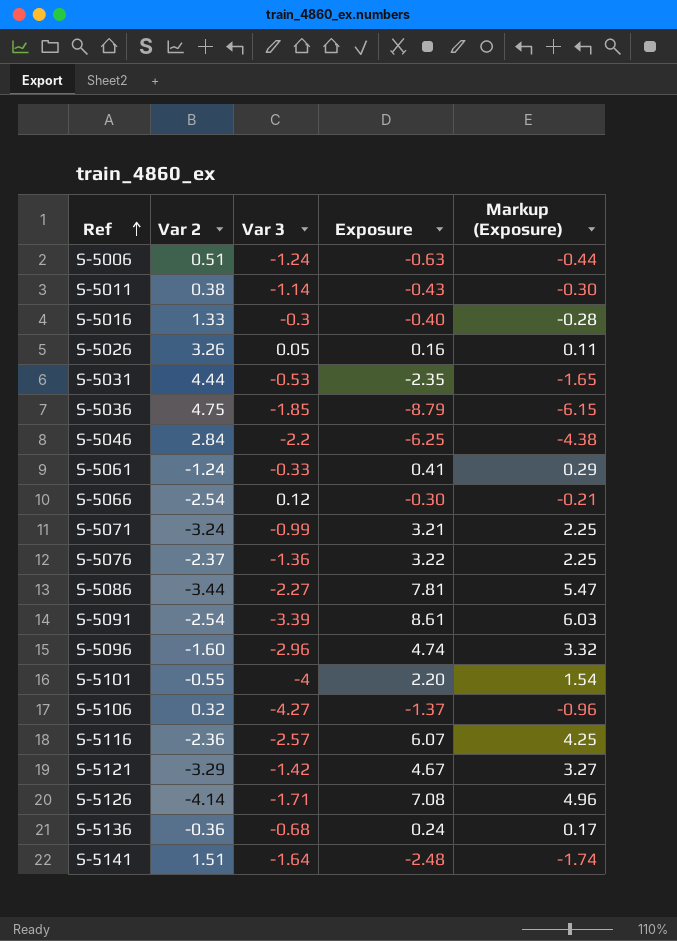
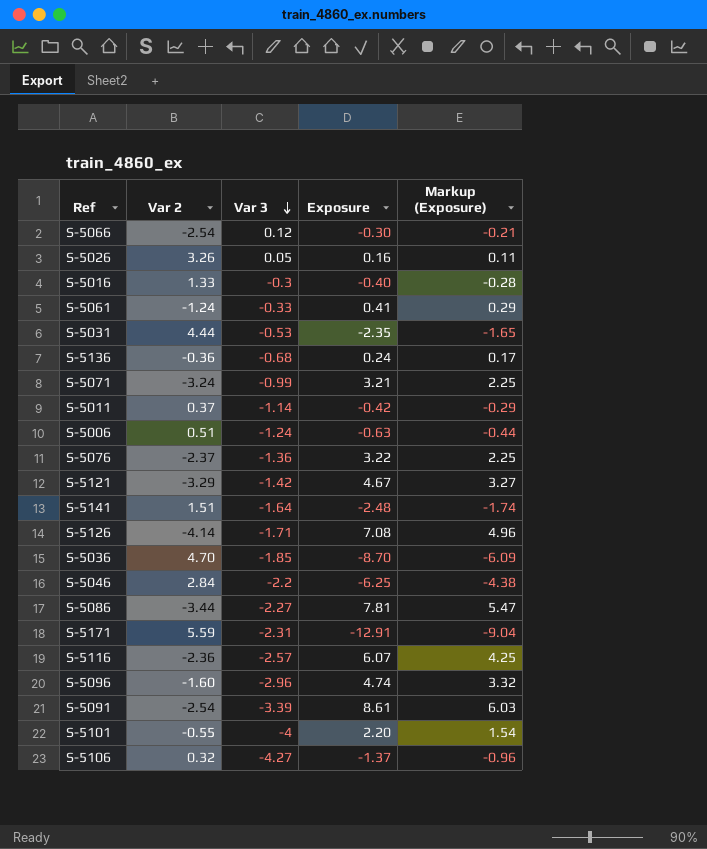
row order: Ref ascending -> Var 3 descending
S-5011 | Var 2: 0.38 -> 0.37
S-5011 | Exposure: -0.43 -> -0.42
S-5011 | Markup (Exposure): -0.30 -> -0.29
S-5036 | Var 2: 4.75 -> 4.70
S-5036 | Exposure: -8.79 -> -8.70
S-5036 | Markup (Exposure): -6.15 -> -6.09
row S-5171: none -> 5.59 | -2.31 | -12.91 | -9.04

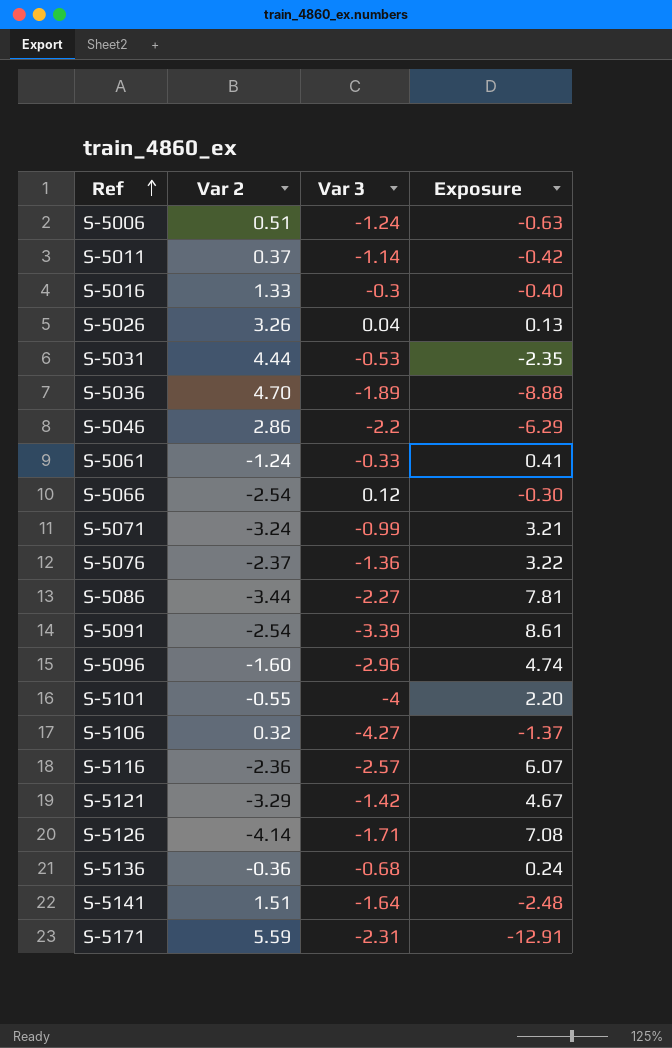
row order: Var 3 descending -> Ref ascending
column Markup (Exposure) | formula: [Exposure] * 0.7 -> none
S-5026 | Var 3: 0.05 -> 0.04
S-5026 | Exposure: 0.16 -> 0.13
S-5036 | Var 3: -1.85 -> -1.89
S-5036 | Exposure: -8.70 -> -8.88
S-5046 | Var 2: 2.84 -> 2.86
S-5046 | Exposure: -6.25 -> -6.29

